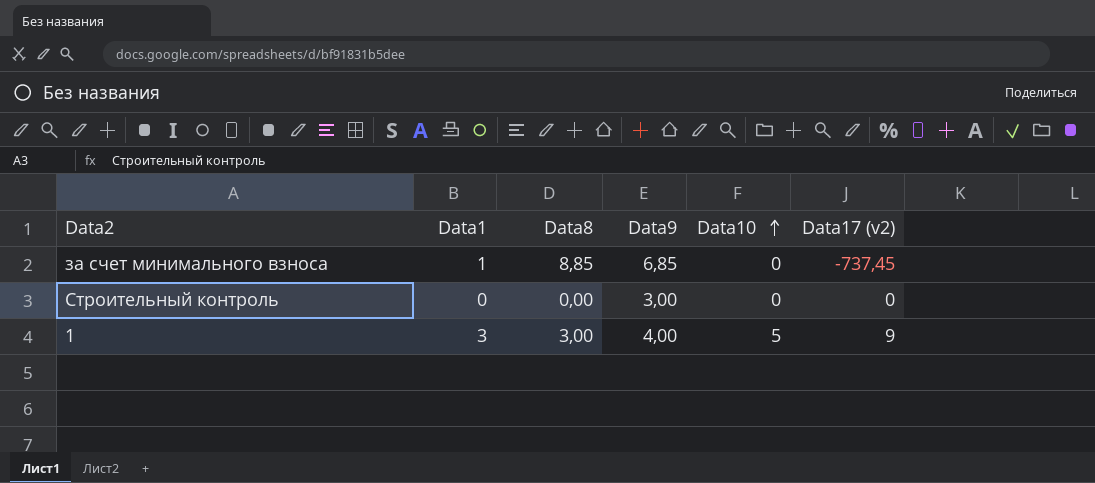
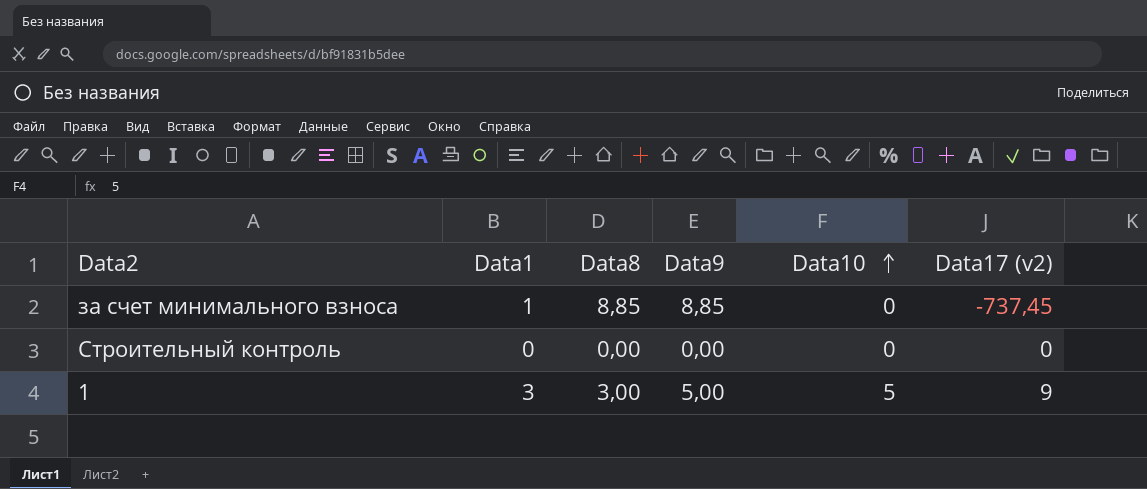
за счет минимального взноса | Data9: 6,85 -> 8,85
Строительный контроль | Data9: 3,00 -> 0,00
1 | Data9: 4,00 -> 5,00

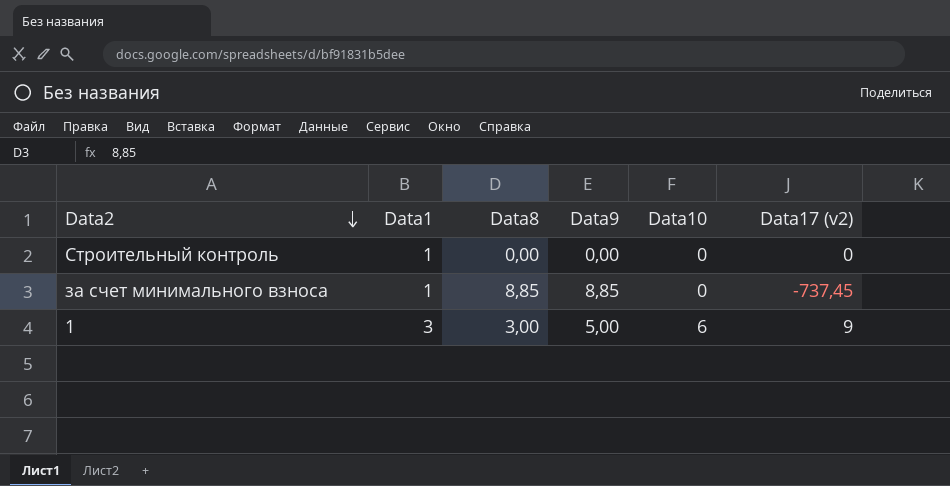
row order: Data10 ascending -> Data2 descending
Строительный контроль | Data1: 0 -> 1
1 | Data10: 5 -> 6

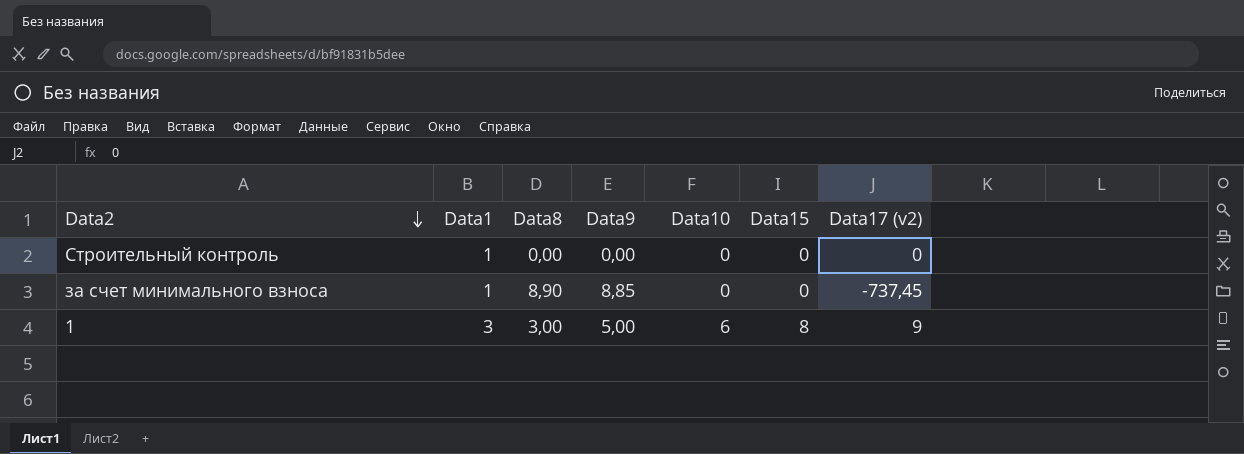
column Data15 | position: none -> 6
за счет минимального взноса | Data8: 8,85 -> 8,90

